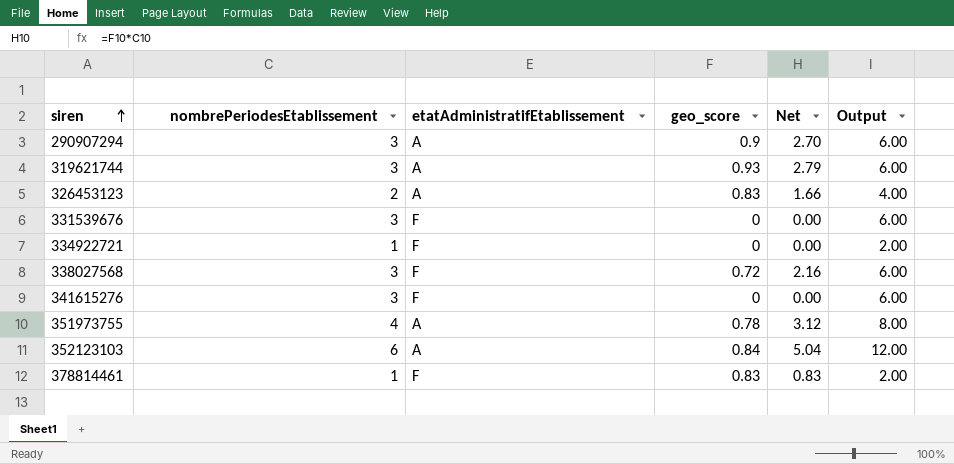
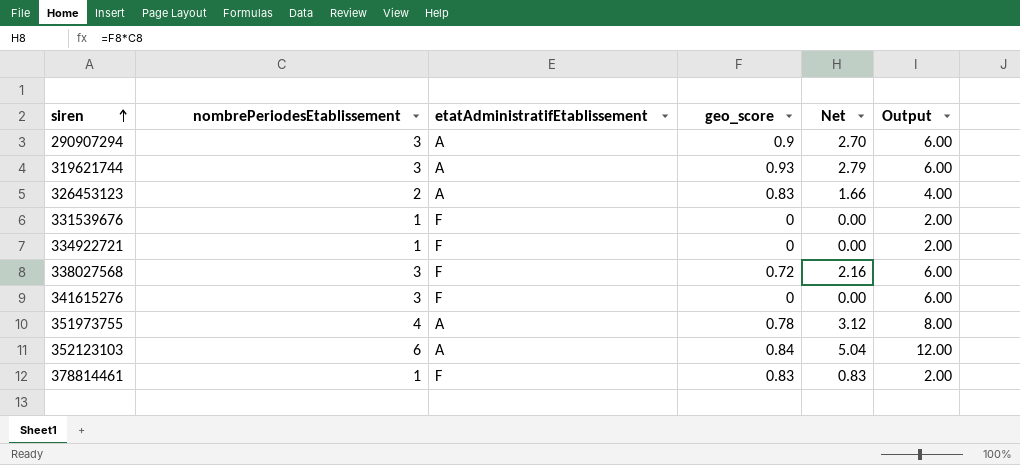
331539676 | nombrePeriodesEtablissement: 3 -> 1
331539676 | Output: 6.00 -> 2.00

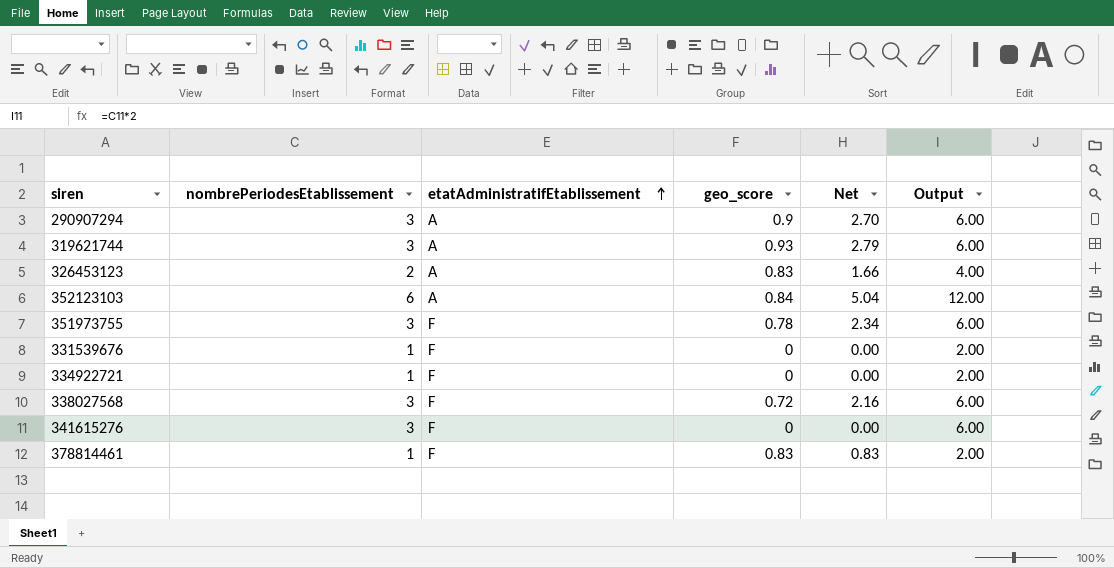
row order: siren ascending -> etatAdministratifEtablissement ascending
351973755 | nombrePeriodesEtablissement: 4 -> 3
351973755 | etatAdministratifEtablissement: A -> F
351973755 | Net: 3.12 -> 2.34
351973755 | Output: 8.00 -> 6.00

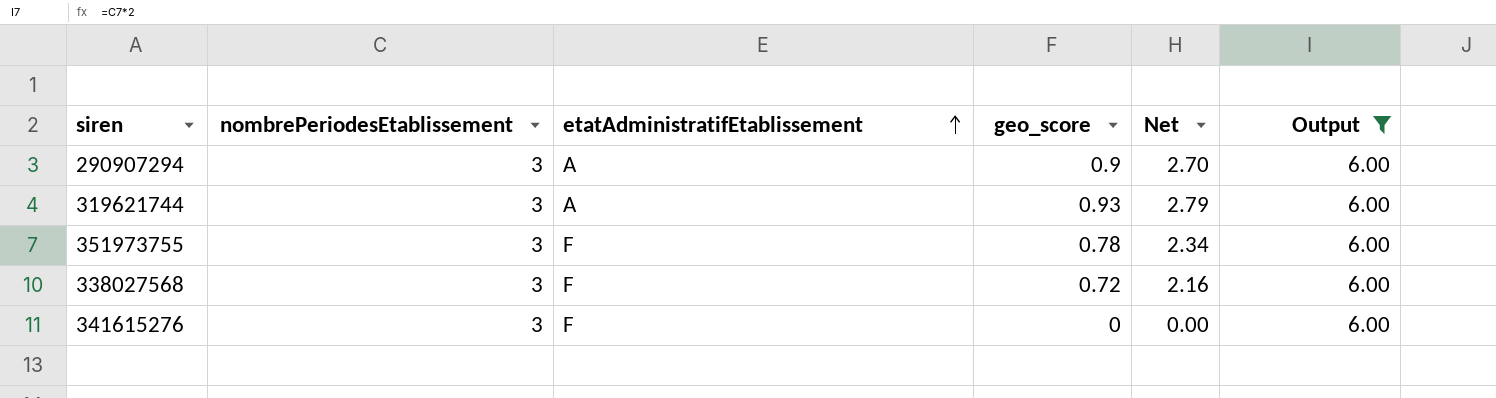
filter: none -> Output = 6.00

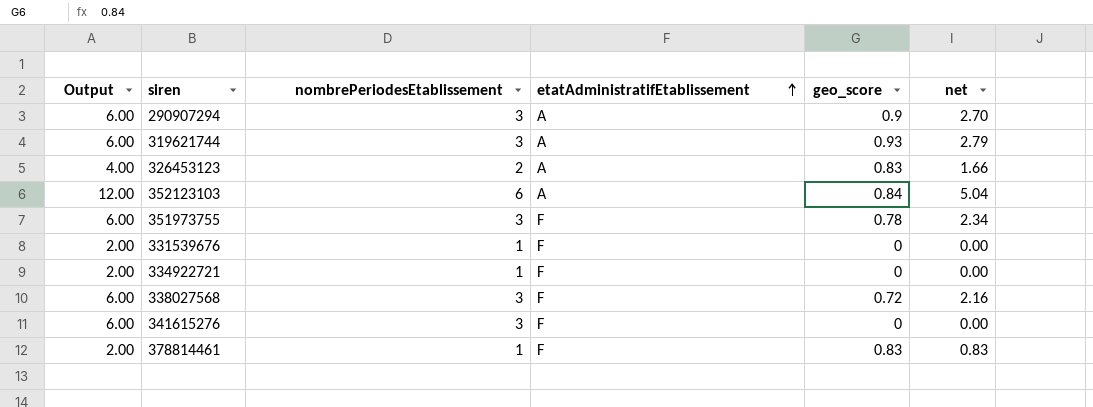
filter: Output = 6.00 -> none
column Output | position: 6 -> 1
column name: Net -> net

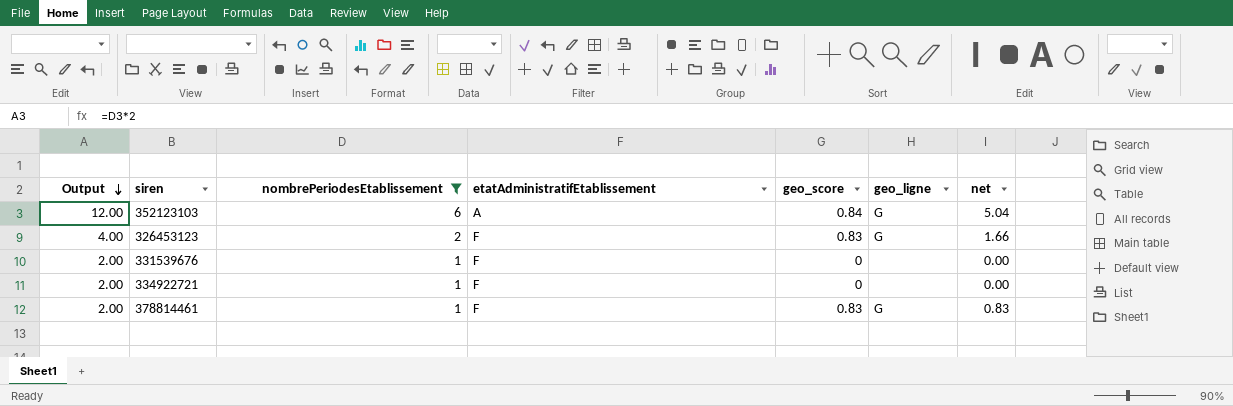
filter: none -> nombrePeriodesEtablissement != 3
row order: etatAdministratifEtablissement ascending -> Output descending
column geo_ligne | position: none -> 6
326453123 | etatAdministratifEtablissement: A -> F

